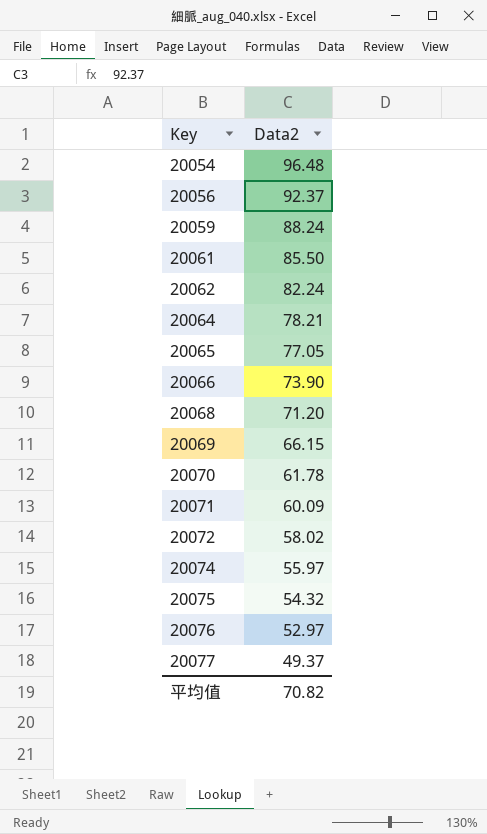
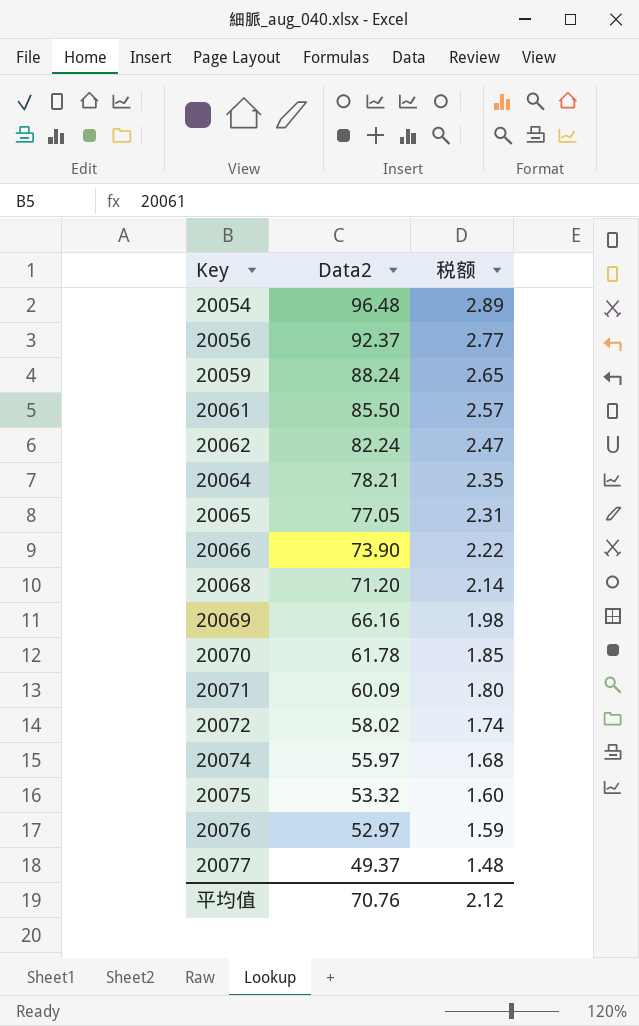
column 税额 | formula: none -> [Data2] * 0.03
20069 | Data2: 66.15 -> 66.16
20075 | Data2: 54.32 -> 53.32
平均值 | Data2: 70.82 -> 70.76

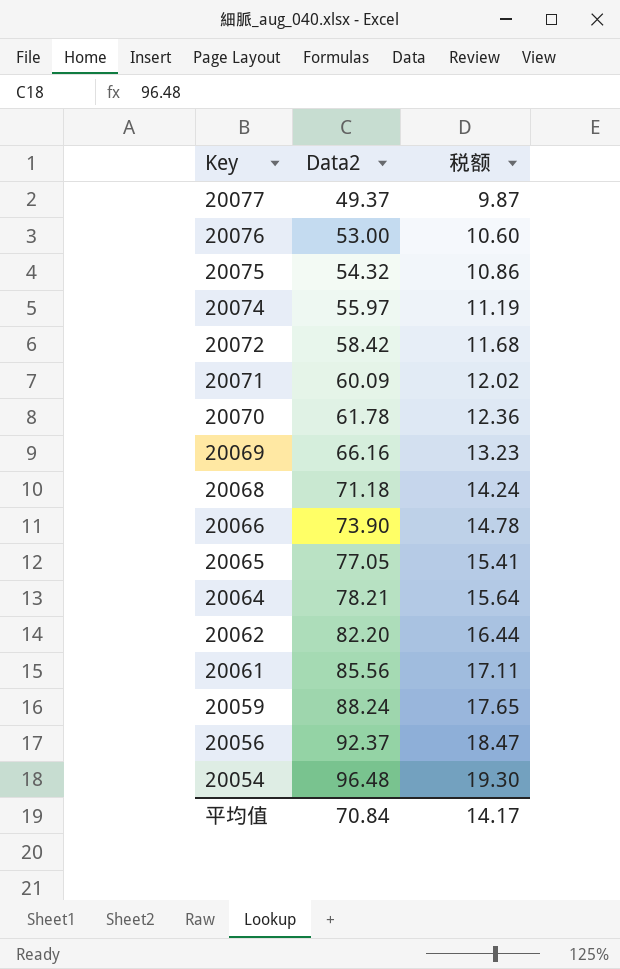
row order: Key ascending -> Key descending
column 税额 | formula: [Data2] * 0.03 -> [Data2] * 0.2
20076 | Data2: 52.97 -> 53.00
20075 | Data2: 53.32 -> 54.32
20072 | Data2: 58.02 -> 58.42
20068 | Data2: 71.20 -> 71.18
20062 | Data2: 82.24 -> 82.20
20061 | Data2: 85.50 -> 85.56
平均值 | Data2: 70.76 -> 70.84
平均值 | 税额: 2.12 -> 14.17

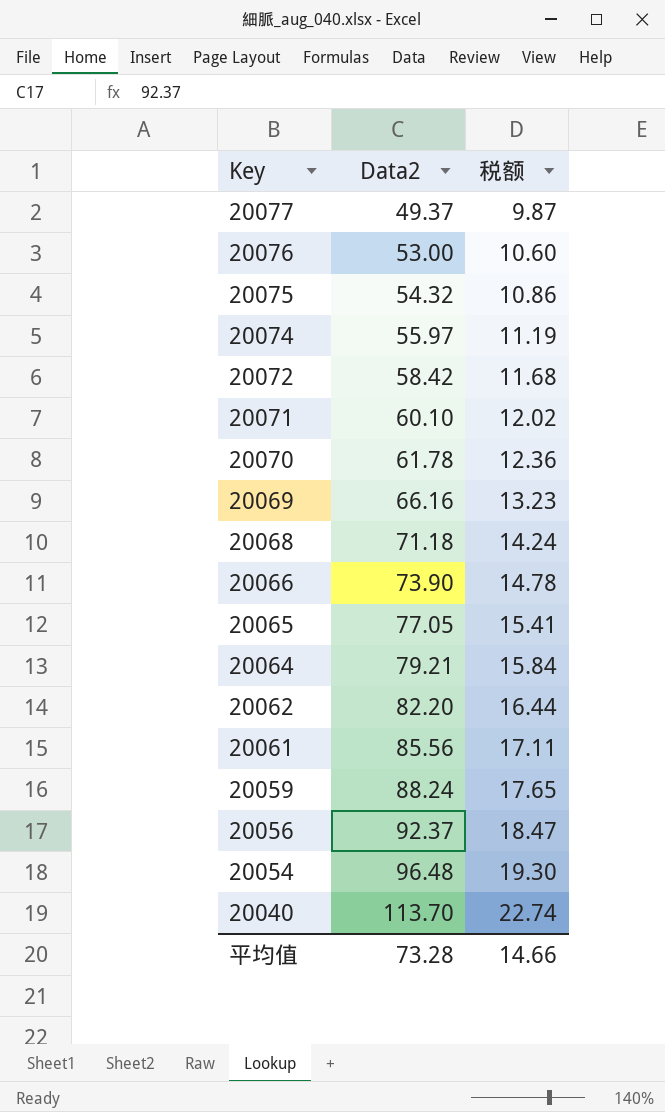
20071 | Data2: 60.09 -> 60.10
20064 | Data2: 78.21 -> 79.21
20064 | 税额: 15.64 -> 15.84
row 20040: none -> 113.70 | 22.74
平均值 | Data2: 70.84 -> 73.28
平均值 | 税额: 14.17 -> 14.66

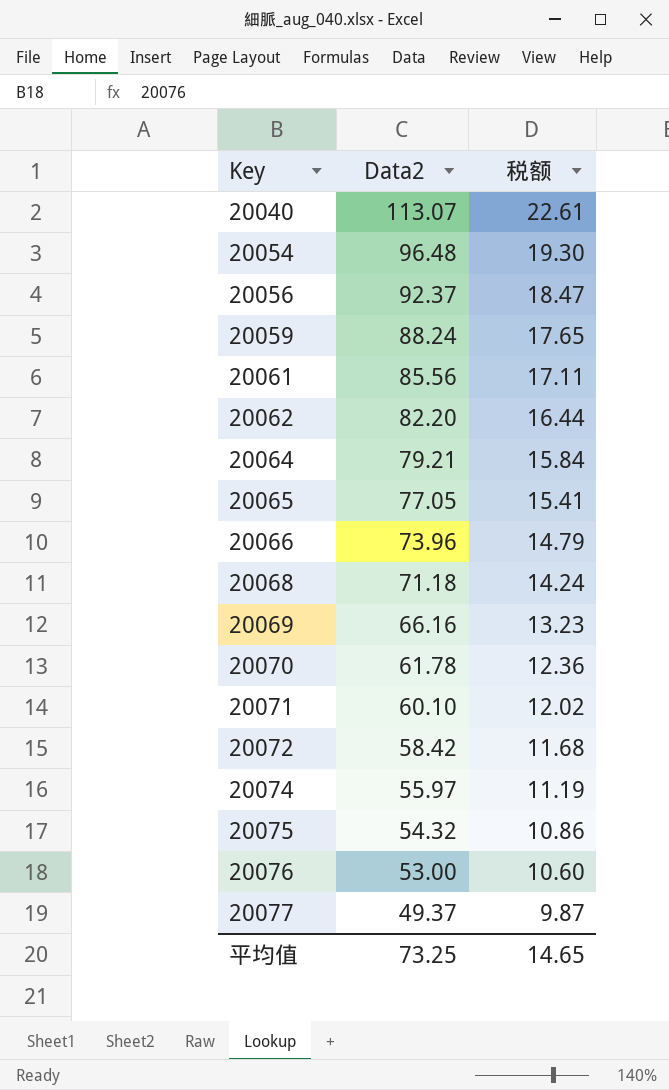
row order: Key descending -> Key ascending
20040 | Data2: 113.70 -> 113.07
20040 | 税额: 22.74 -> 22.61
20066 | Data2: 73.90 -> 73.96
20066 | 税额: 14.78 -> 14.79
平均值 | Data2: 73.28 -> 73.25
平均值 | 税额: 14.66 -> 14.65

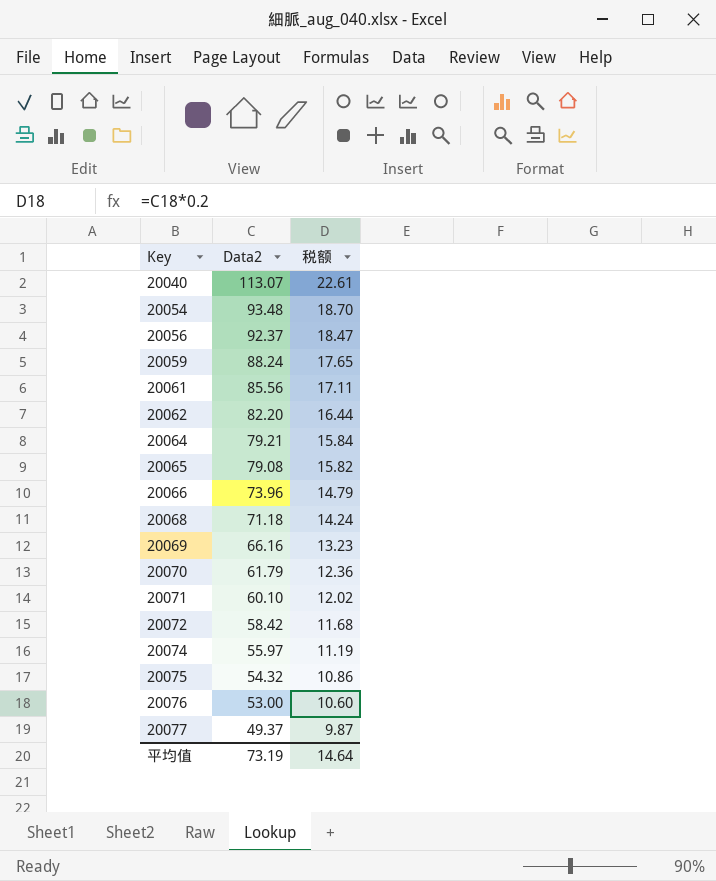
20054 | Data2: 96.48 -> 93.48
20054 | 税额: 19.30 -> 18.70
20065 | Data2: 77.05 -> 79.08
20065 | 税额: 15.41 -> 15.82
20070 | Data2: 61.78 -> 61.79
平均值 | Data2: 73.25 -> 73.19
平均值 | 税额: 14.65 -> 14.64

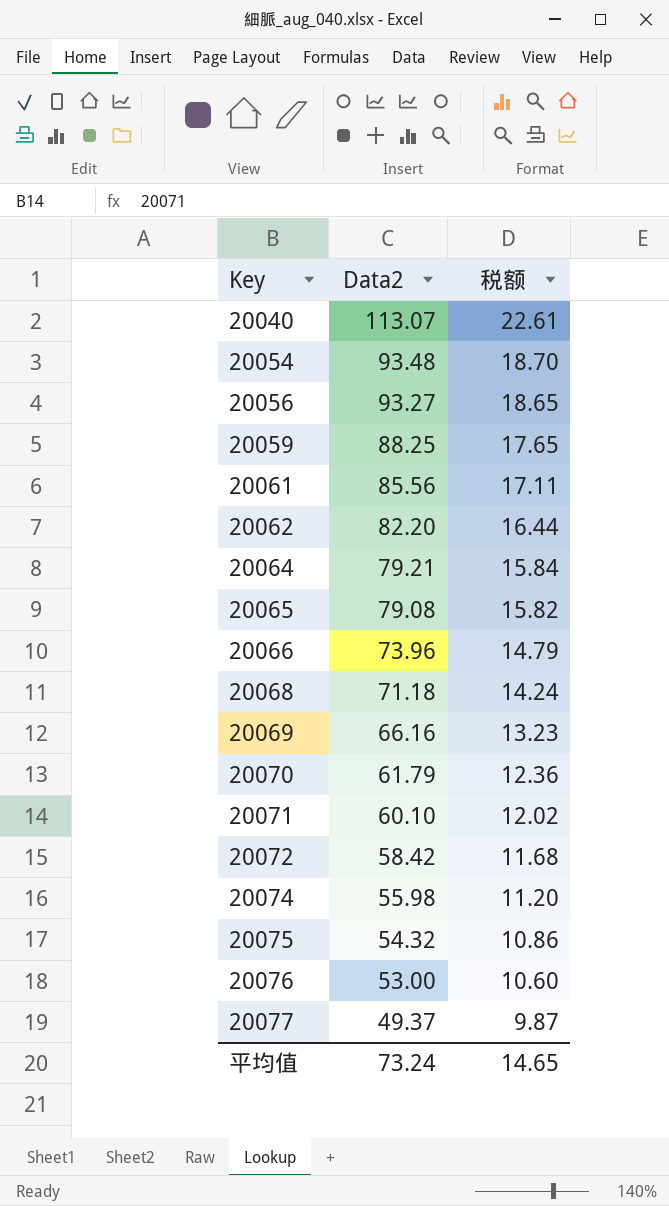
20056 | Data2: 92.37 -> 93.27
20056 | 税额: 18.47 -> 18.65
20059 | Data2: 88.24 -> 88.25
20074 | Data2: 55.97 -> 55.98
20074 | 税额: 11.19 -> 11.20
平均值 | Data2: 73.19 -> 73.24
平均值 | 税额: 14.64 -> 14.65

